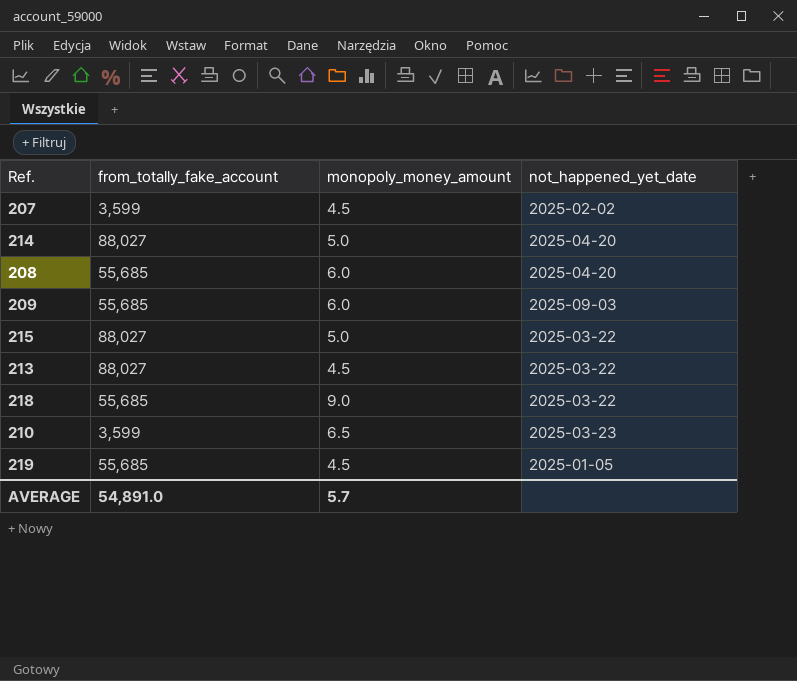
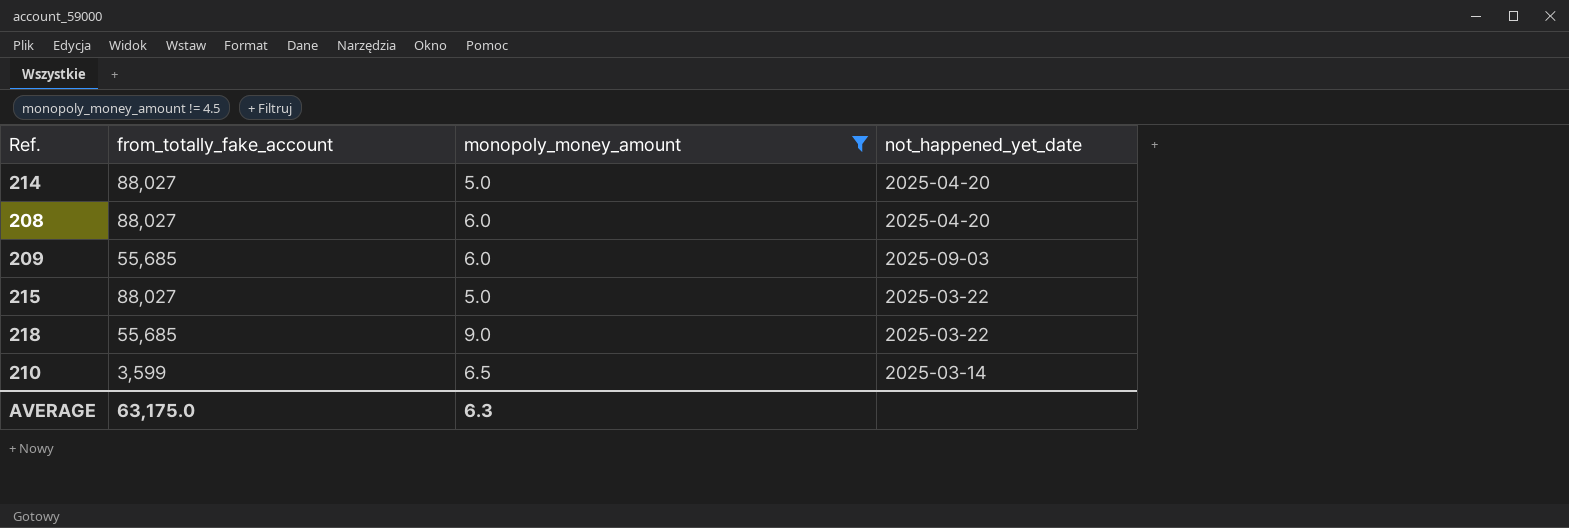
filter: none -> monopoly_money_amount != 4.5
208 | from_totally_fake_account: 55,685 -> 88,027
210 | not_happened_yet_date: 2025-03-23 -> 2025-03-14
AVERAGE | from_totally_fake_account: 54,891.0 -> 63,175.0
AVERAGE | monopoly_money_amount: 5.7 -> 6.3

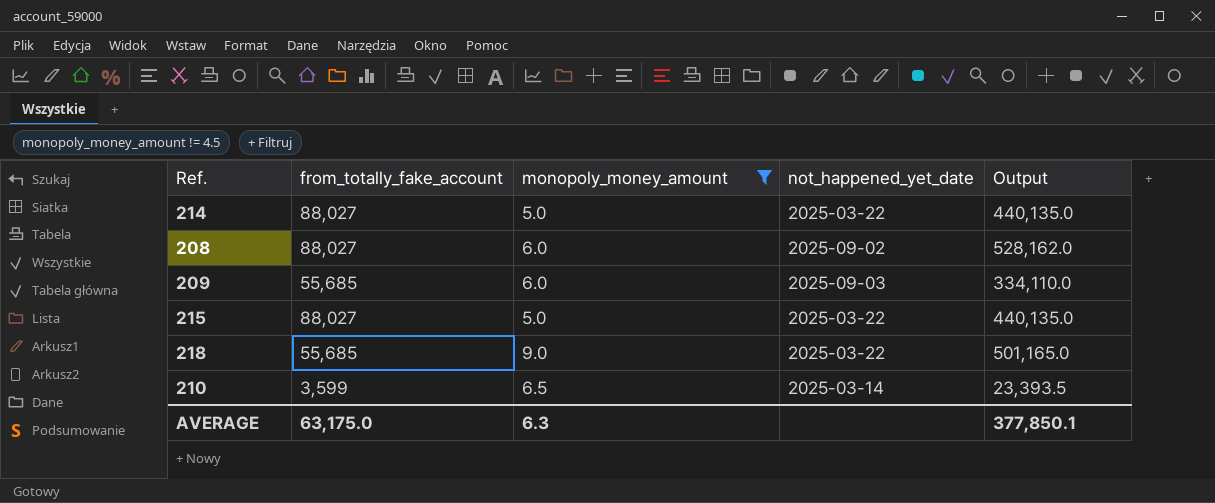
column Output | formula: none -> [from_totally_fake_account] * [monopoly_money_amount]
214 | not_happened_yet_date: 2025-04-20 -> 2025-03-22
208 | not_happened_yet_date: 2025-04-20 -> 2025-09-02

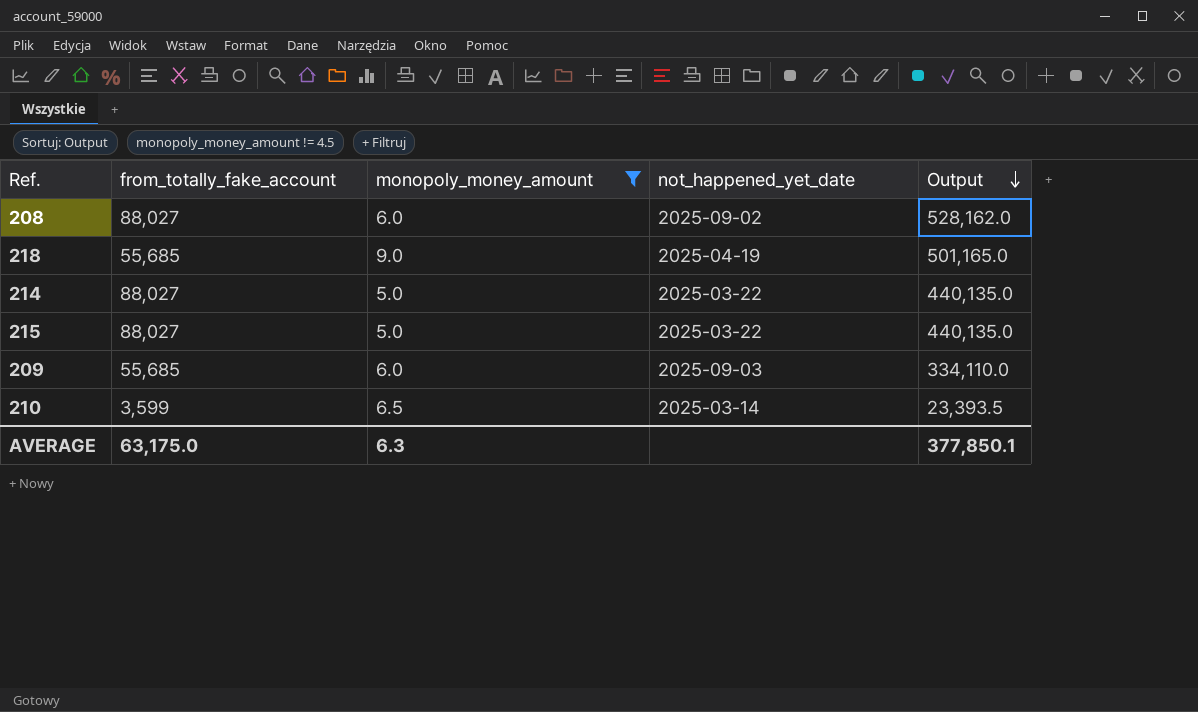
row order: none -> Output descending
218 | not_happened_yet_date: 2025-03-22 -> 2025-04-19

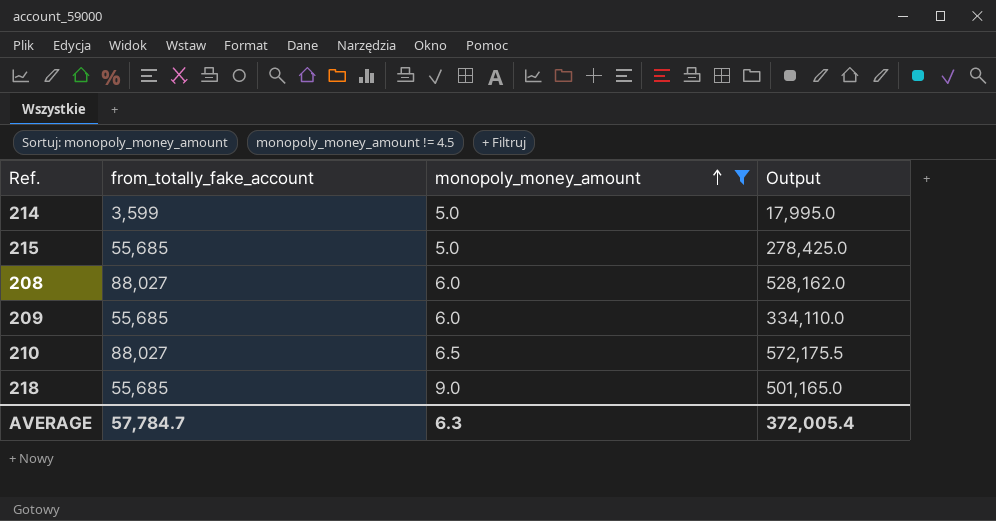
row order: Output descending -> monopoly_money_amount ascending
column not_happened_yet_date | position: 4 -> none
214 | from_totally_fake_account: 88,027 -> 3,599
214 | Output: 440,135.0 -> 17,995.0
215 | from_totally_fake_account: 88,027 -> 55,685
215 | Output: 440,135.0 -> 278,425.0
210 | from_totally_fake_account: 3,599 -> 88,027
210 | Output: 23,393.5 -> 572,175.5
AVERAGE | from_totally_fake_account: 63,175.0 -> 57,784.7
AVERAGE | Output: 377,850.1 -> 372,005.4

